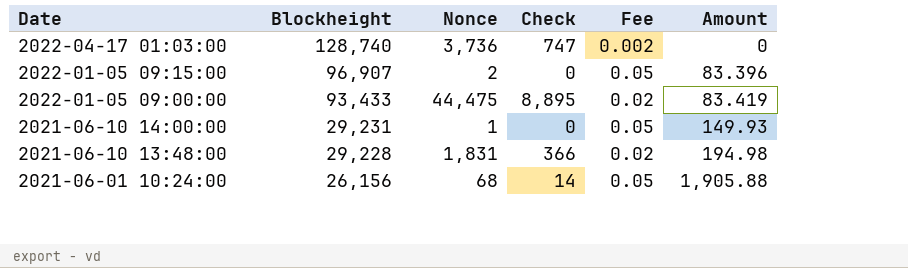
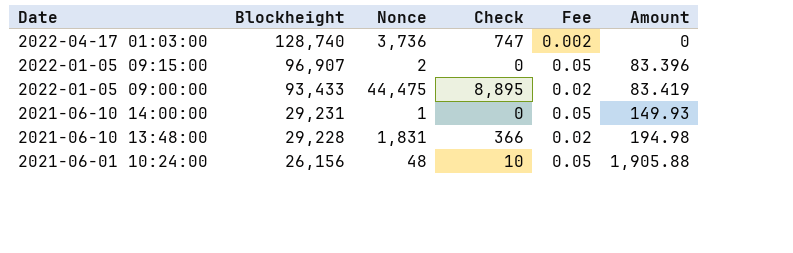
2021-06-01 10:24:00 | Nonce: 68 -> 48
2021-06-01 10:24:00 | Check: 14 -> 10

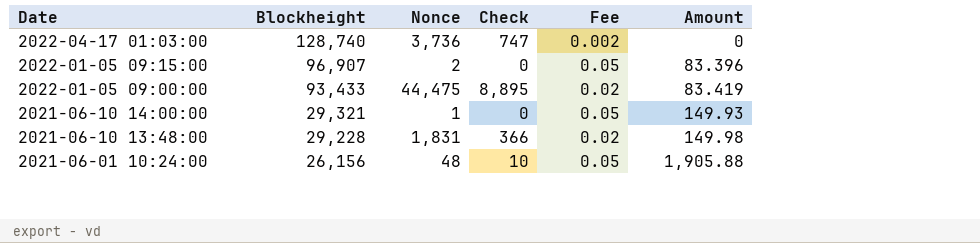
2021-06-10 14:00:00 | Blockheight: 29,231 -> 29,321
2021-06-10 13:48:00 | Amount: 194.98 -> 149.98

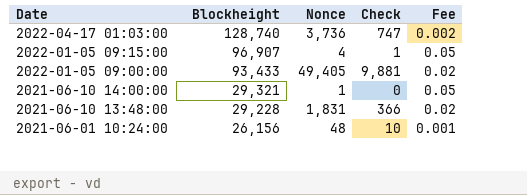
column Amount | position: 6 -> none
2022-01-05 09:15:00 | Nonce: 2 -> 4
2022-01-05 09:15:00 | Check: 0 -> 1
2022-01-05 09:00:00 | Nonce: 44,475 -> 49,405
2022-01-05 09:00:00 | Check: 8,895 -> 9,881
2021-06-01 10:24:00 | Fee: 0.05 -> 0.001

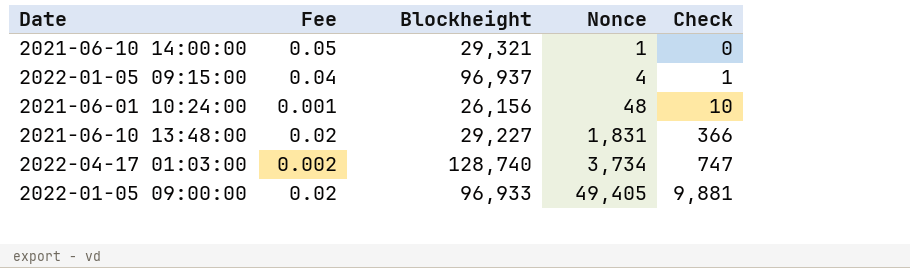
row order: Date descending -> Nonce ascending
column Fee | position: 5 -> 2
2022-01-05 09:15:00 | Fee: 0.05 -> 0.04
2022-01-05 09:15:00 | Blockheight: 96,907 -> 96,937
2021-06-10 13:48:00 | Blockheight: 29,228 -> 29,227
2022-04-17 01:03:00 | Nonce: 3,736 -> 3,734
2022-01-05 09:00:00 | Blockheight: 93,433 -> 96,933

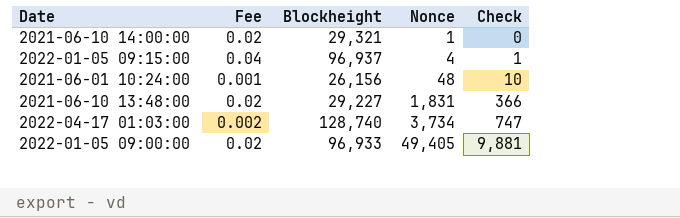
2021-06-10 14:00:00 | Fee: 0.05 -> 0.02

